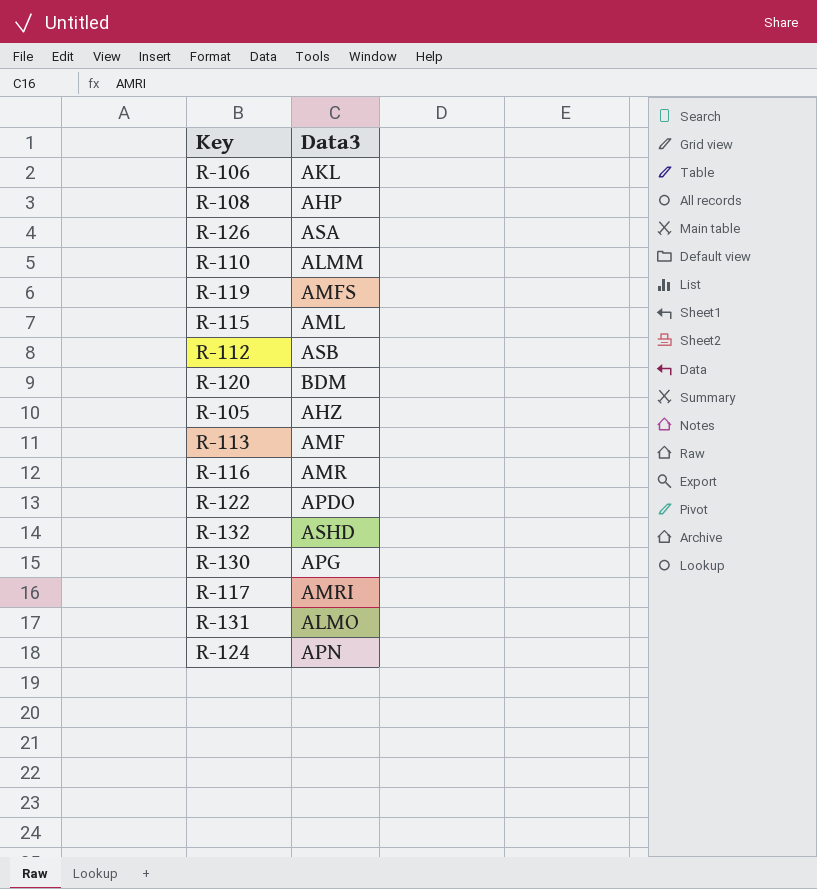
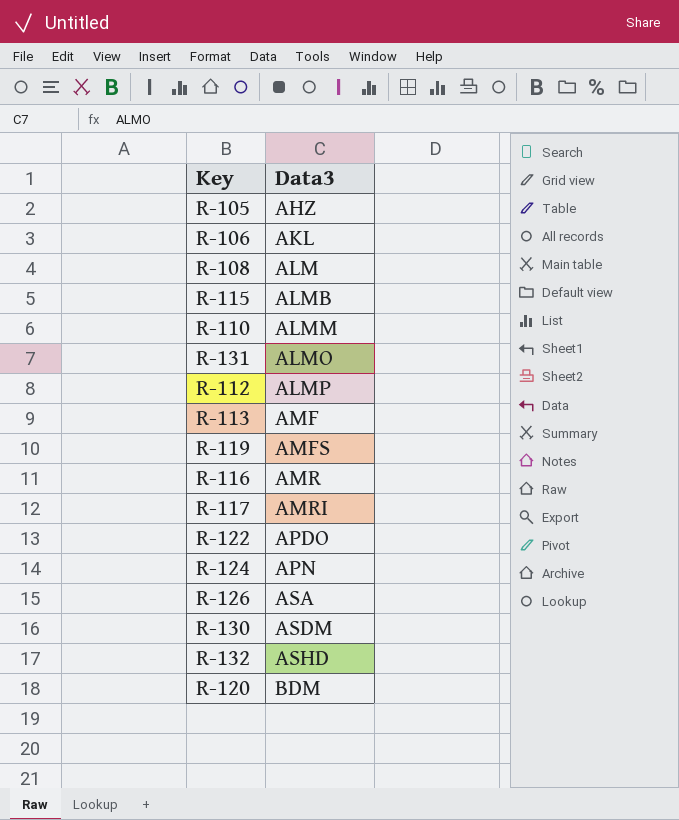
row order: none -> Data3 ascending
R-108 | Data3: AHP -> ALM
R-115 | Data3: AML -> ALMB
R-112 | Data3: ASB -> ALMP
R-130 | Data3: APG -> ASDM

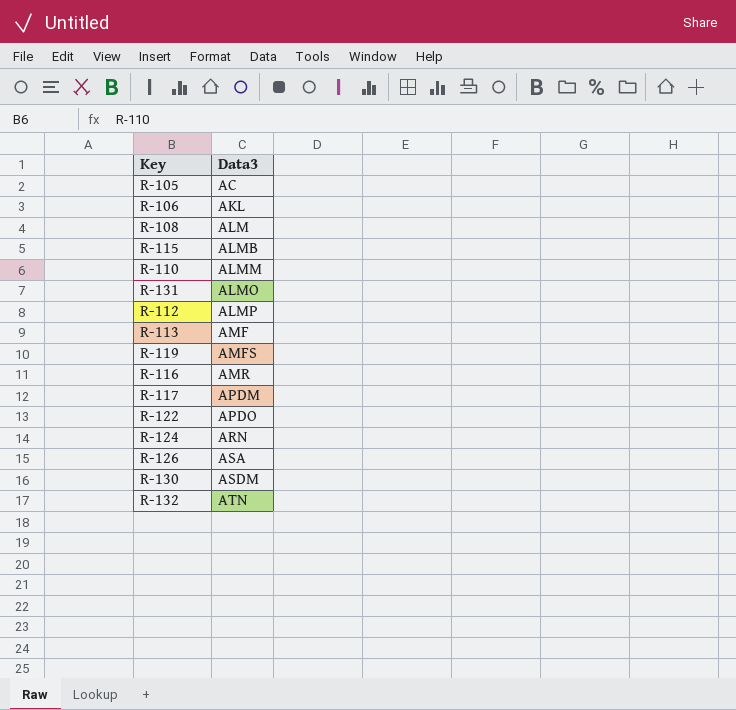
row R-120: BDM -> none
R-105 | Data3: AHZ -> AC
R-117 | Data3: AMRI -> APDM
R-124 | Data3: APN -> ARN
R-132 | Data3: ASHD -> ATN

